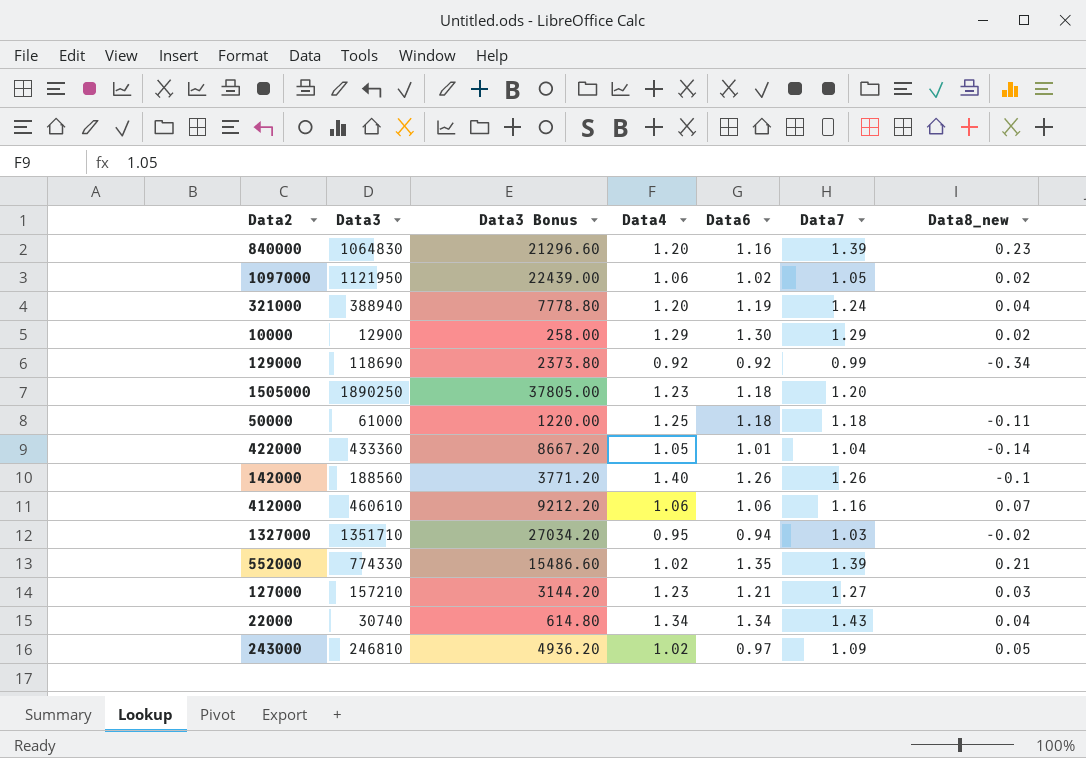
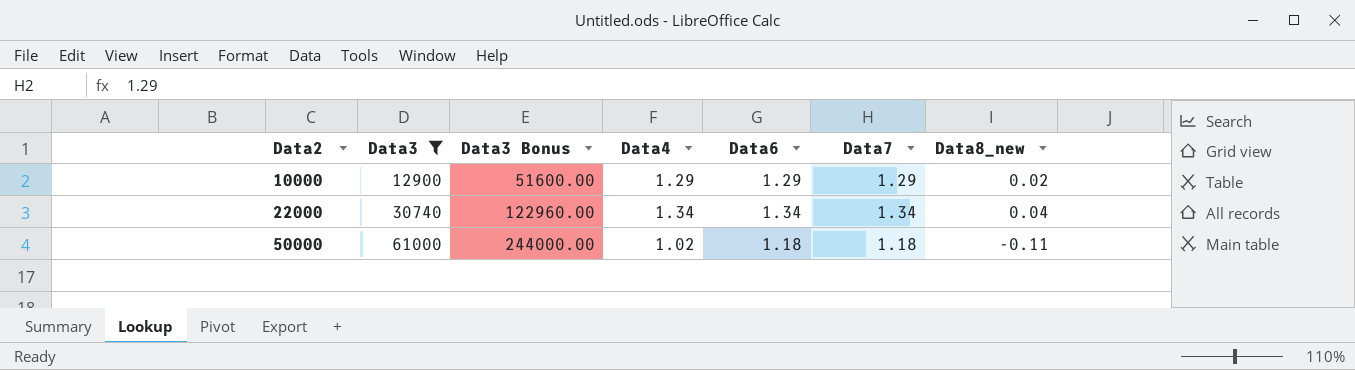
filter: none -> Data3 <= 61000
row order: none -> Data2 ascending
column Data3 Bonus | formula: [Data3] * 0.02 -> [Data3] * 4
10000 | Data6: 1.30 -> 1.29
22000 | Data7: 1.43 -> 1.34
50000 | Data4: 1.25 -> 1.02

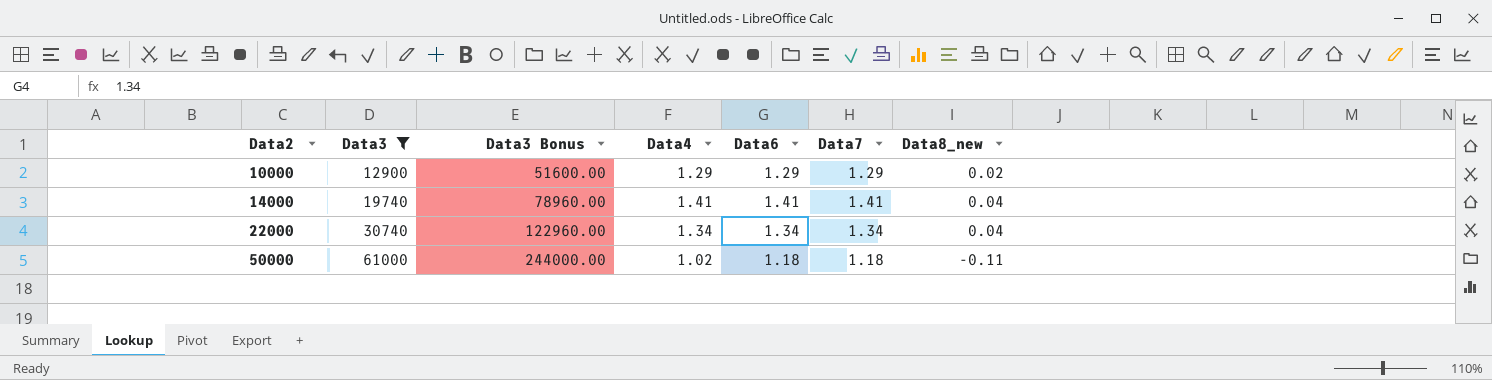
row 14000: none -> 19740 | 78960.00 | 1.41 | 1.41 | 1.41 | 0.04

